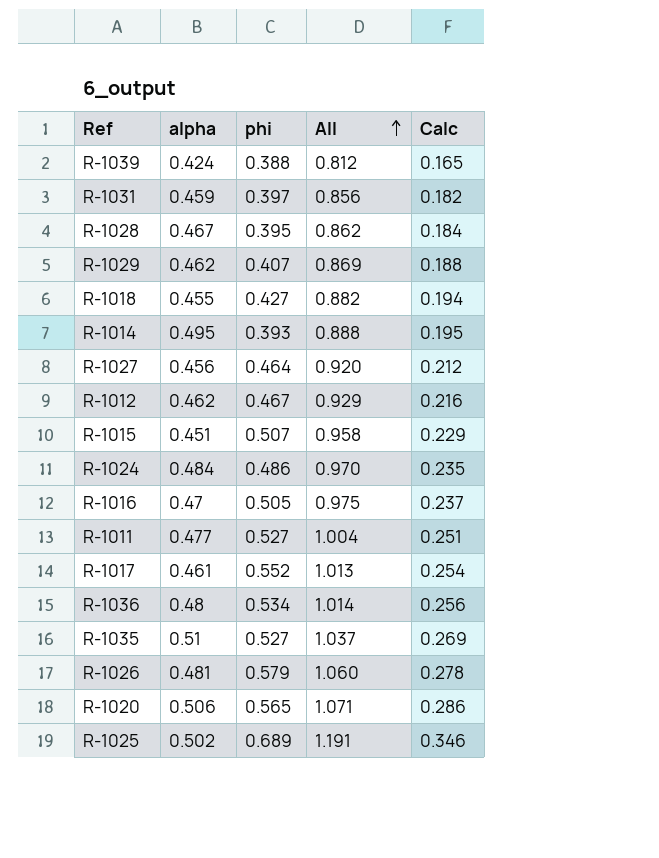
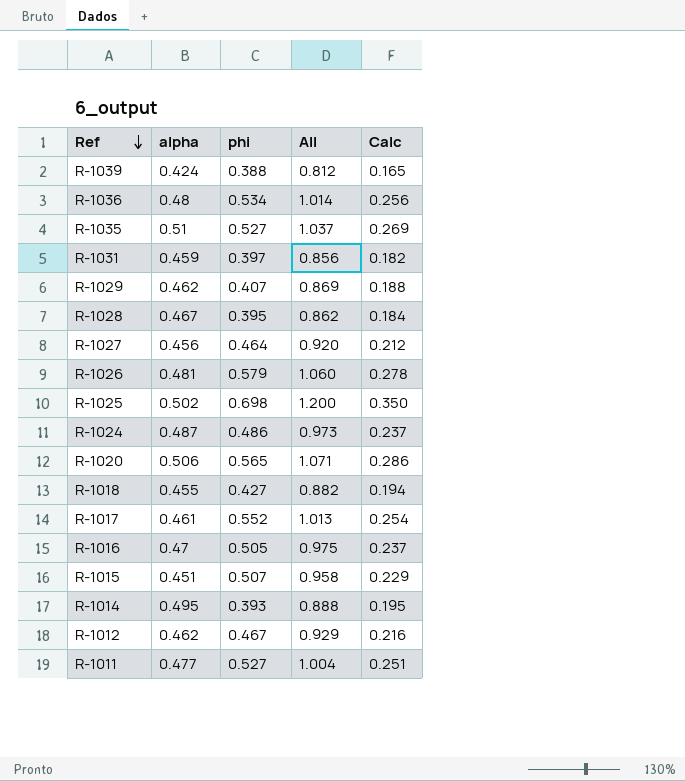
row order: All ascending -> Ref descending
R-1025 | phi: 0.689 -> 0.698
R-1025 | All: 1.191 -> 1.200
R-1025 | Calc: 0.346 -> 0.350
R-1024 | alpha: 0.484 -> 0.487
R-1024 | All: 0.970 -> 0.973
R-1024 | Calc: 0.235 -> 0.237

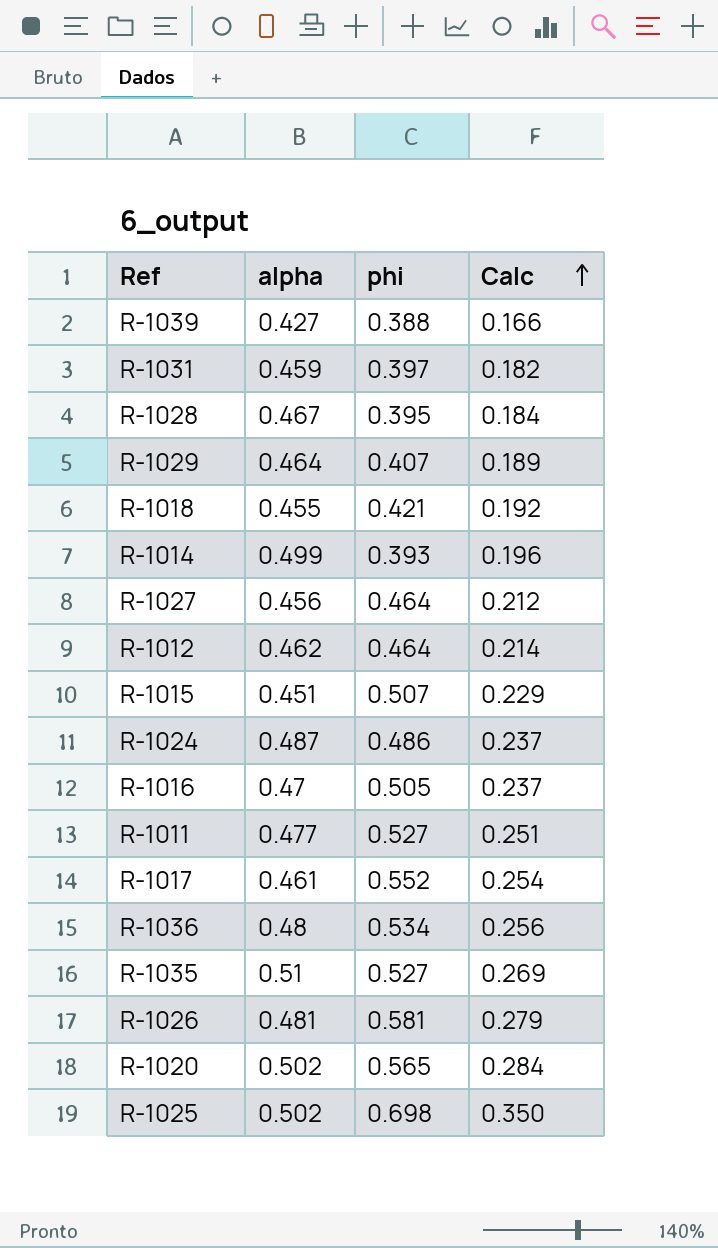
row order: Ref descending -> Calc ascending
column All | formula: [alpha] + [phi] -> none
R-1039 | alpha: 0.424 -> 0.427
R-1039 | Calc: 0.165 -> 0.166
R-1029 | alpha: 0.462 -> 0.464
R-1029 | Calc: 0.188 -> 0.189
R-1018 | phi: 0.427 -> 0.421
R-1018 | Calc: 0.194 -> 0.192
R-1014 | alpha: 0.495 -> 0.499
R-1014 | Calc: 0.195 -> 0.196
R-1012 | phi: 0.467 -> 0.464
R-1012 | Calc: 0.216 -> 0.214
R-1026 | phi: 0.579 -> 0.581
R-1026 | Calc: 0.278 -> 0.279
R-1020 | alpha: 0.506 -> 0.502
R-1020 | Calc: 0.286 -> 0.284

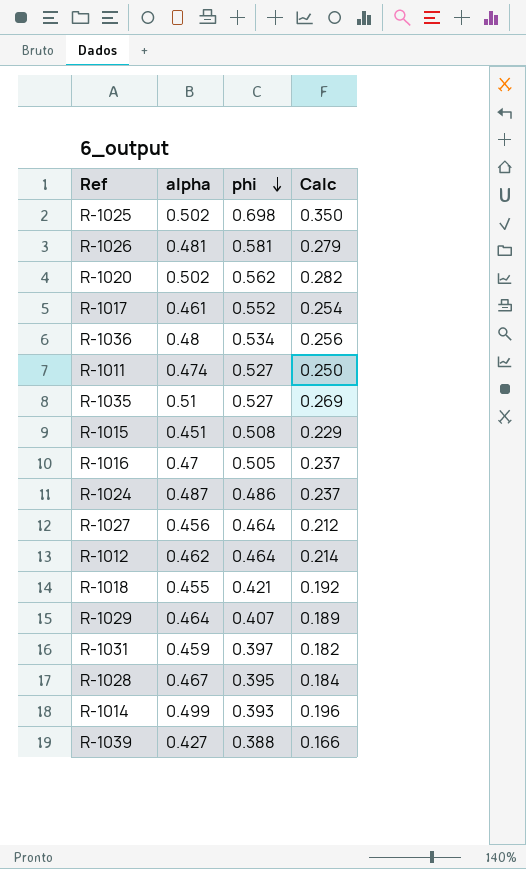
row order: Calc ascending -> phi descending
R-1020 | phi: 0.565 -> 0.562
R-1020 | Calc: 0.284 -> 0.282
R-1011 | alpha: 0.477 -> 0.474
R-1011 | Calc: 0.251 -> 0.250
R-1015 | phi: 0.507 -> 0.508

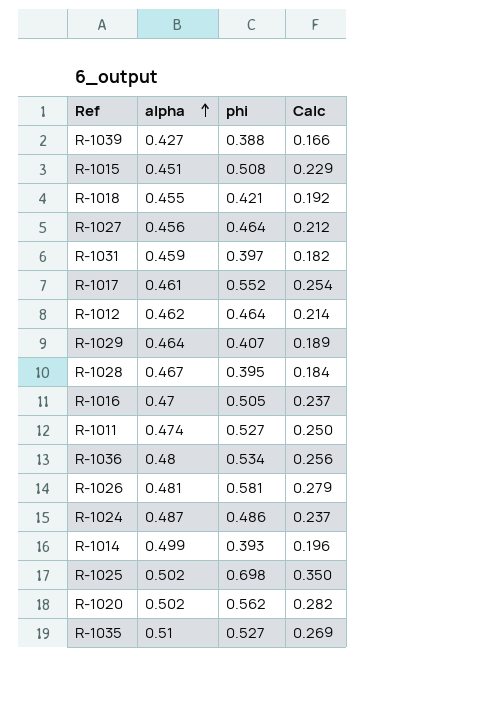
row order: phi descending -> alpha ascending

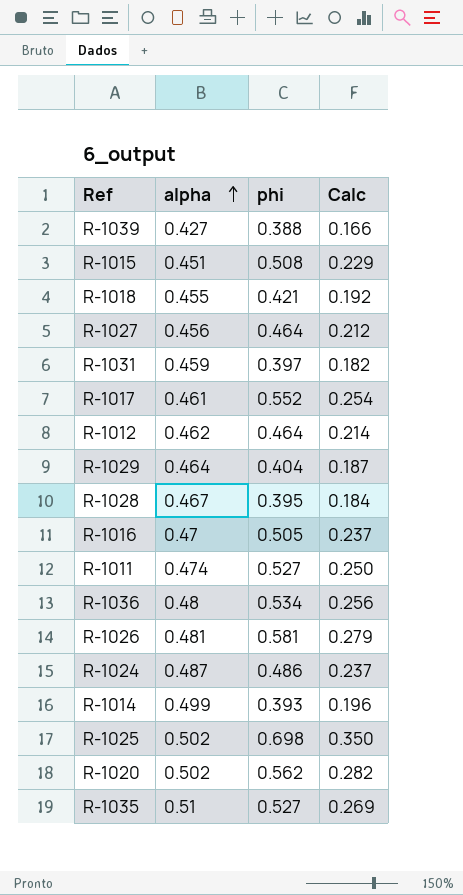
R-1029 | phi: 0.407 -> 0.404
R-1029 | Calc: 0.189 -> 0.187

